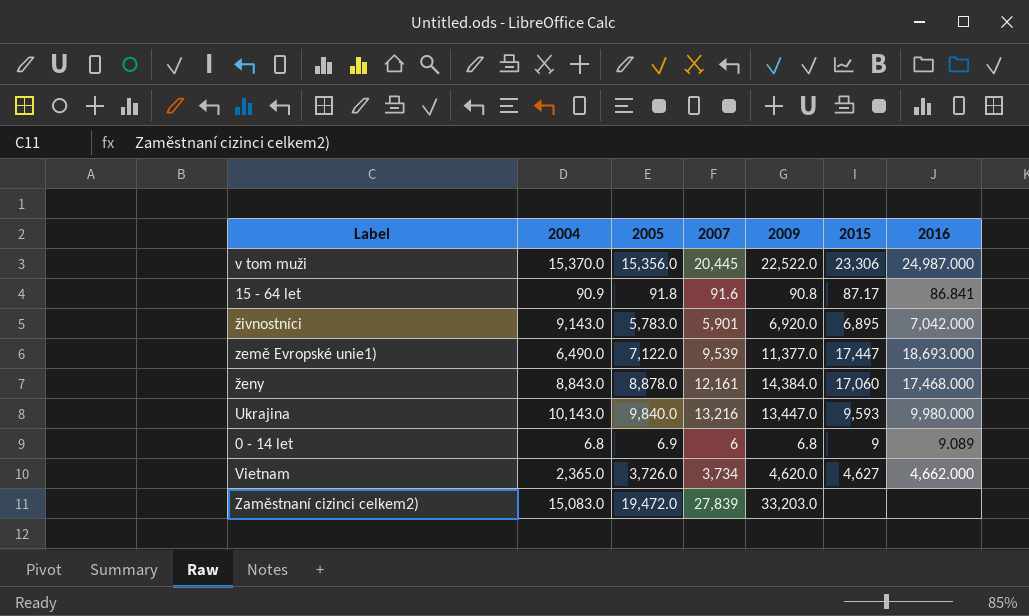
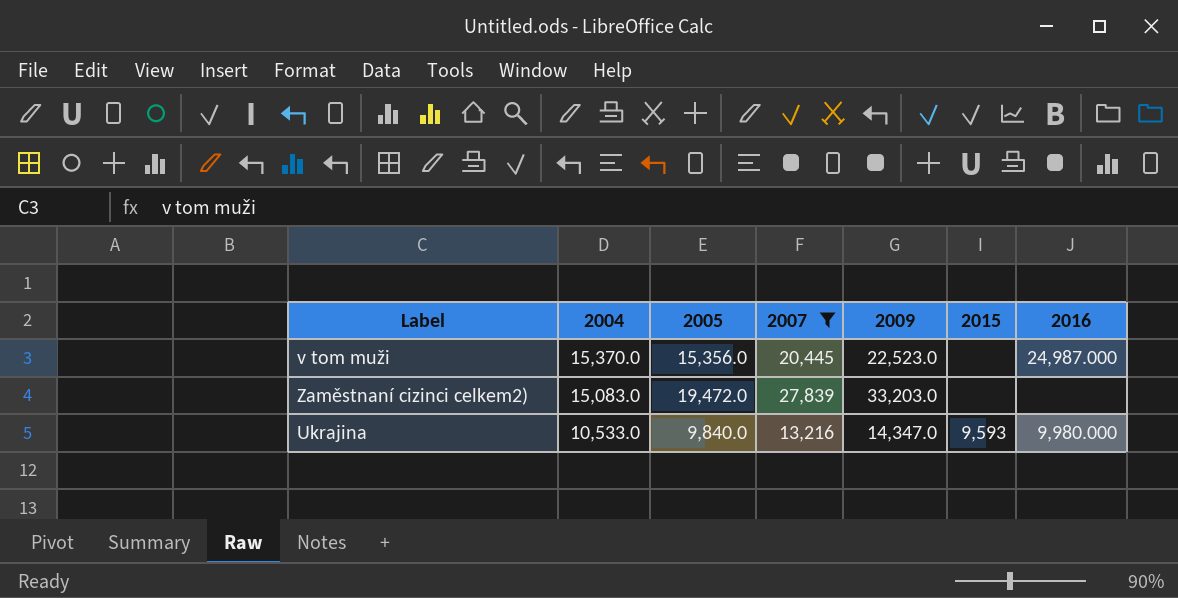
filter: none -> 2007 >= 13,216
row order: none -> 2004 descending
v tom muži | 2009: 22,522.0 -> 22,523.0
v tom muži | 2015: 23,306 -> none
Ukrajina | 2004: 10,143.0 -> 10,533.0
Ukrajina | 2009: 13,447.0 -> 14,347.0

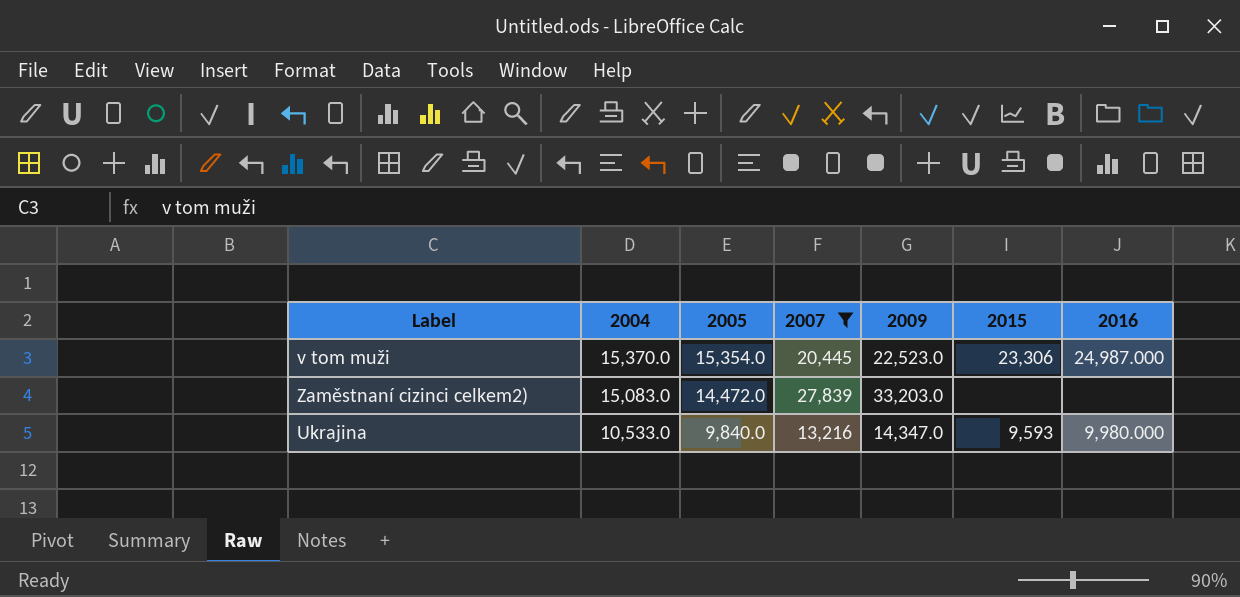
v tom muži | 2005: 15,356.0 -> 15,354.0
v tom muži | 2015: none -> 23,306
Zaměstnaní cizinci celkem2) | 2005: 19,472.0 -> 14,472.0

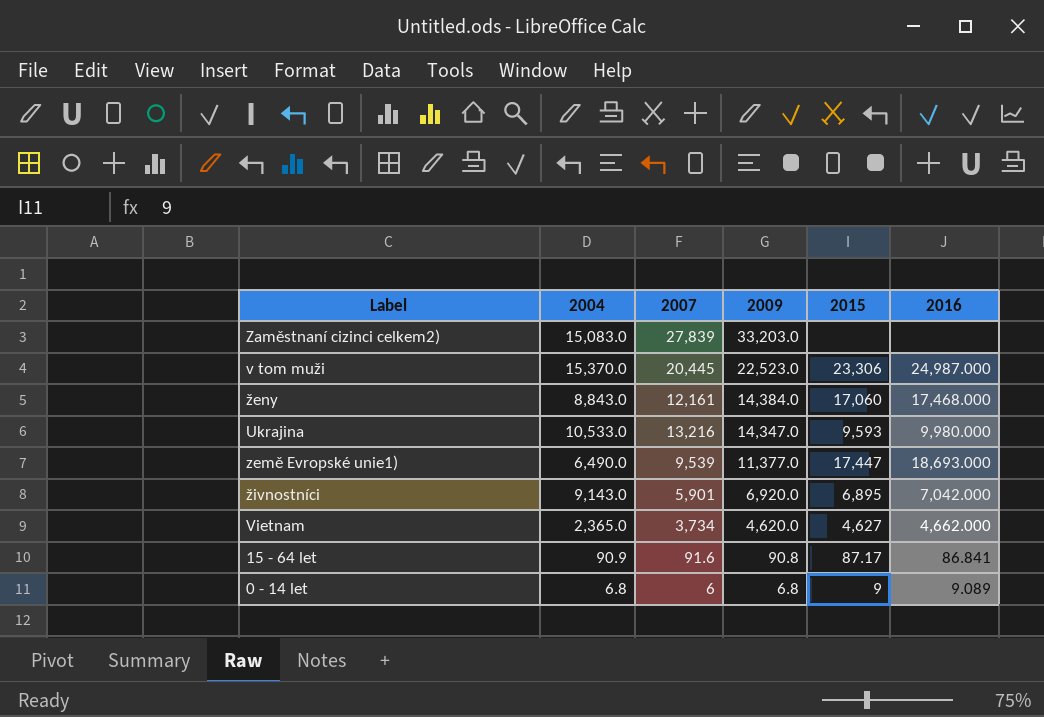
filter: 2007 >= 13,216 -> none
row order: 2004 descending -> 2009 descending
column 2005 | position: 3 -> none

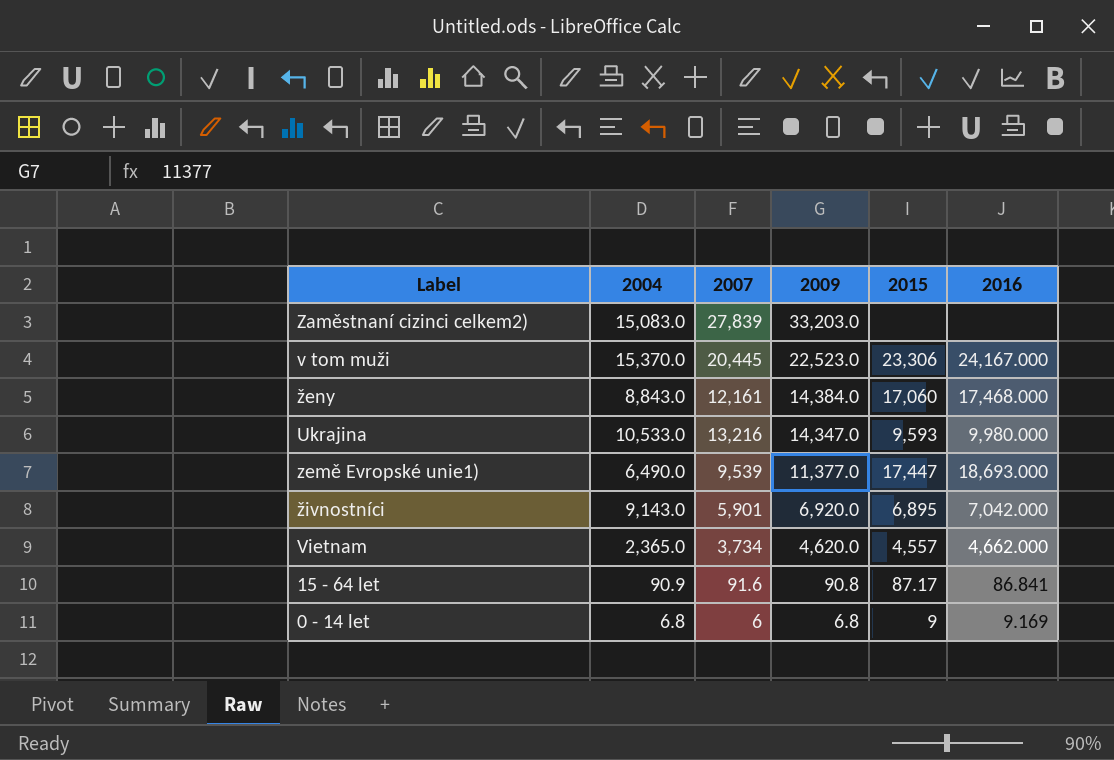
v tom muži | 2016: 24,987.000 -> 24,167.000
Vietnam | 2015: 4,627 -> 4,557
0 - 14 let | 2016: 9.089 -> 9.169

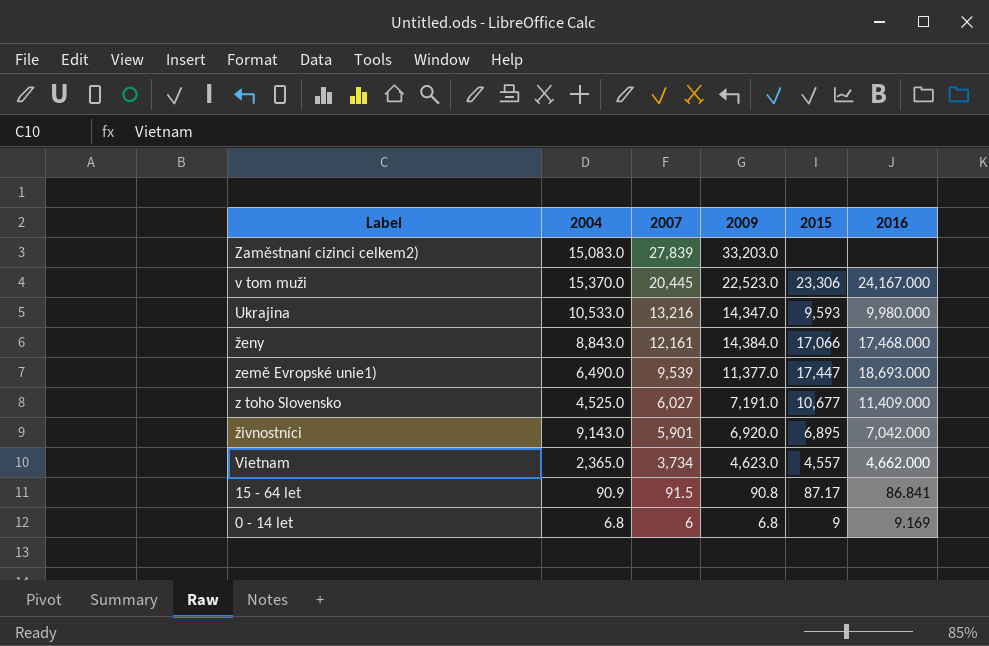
row order: 2009 descending -> 2007 descending
ženy | 2015: 17,060 -> 17,066
row z toho Slovensko: none -> 4,525.0 | 6,027 | 7,191.0 | 10,677 | 11,409.000
Vietnam | 2009: 4,620.0 -> 4,623.0
15 - 64 let | 2007: 91.6 -> 91.5

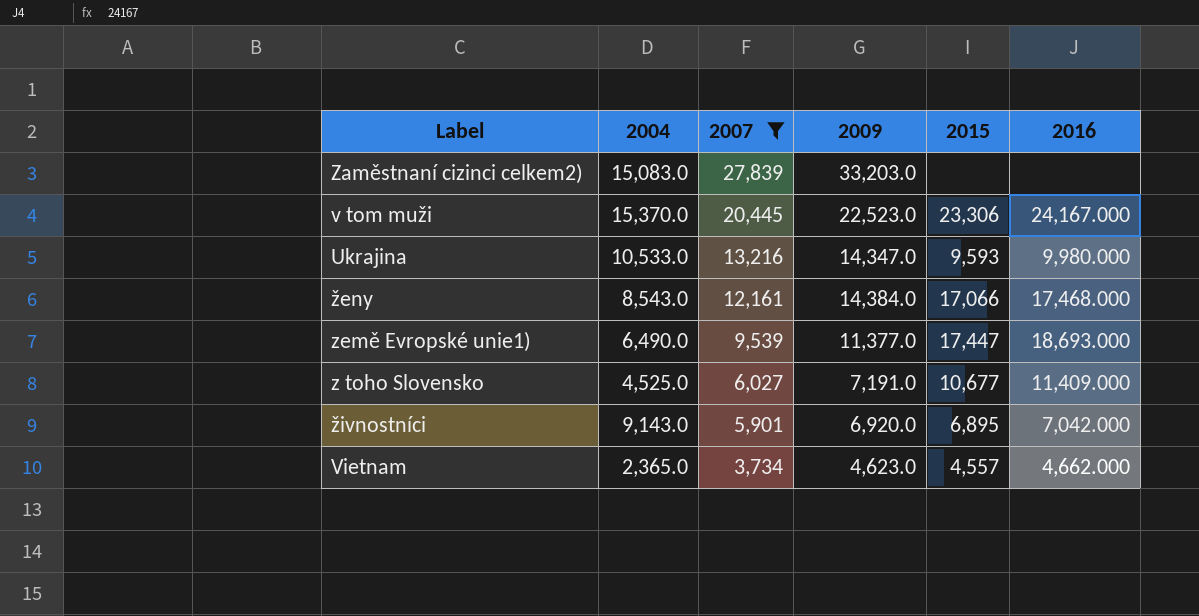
filter: none -> 2007 >= 3,734
ženy | 2004: 8,843.0 -> 8,543.0

